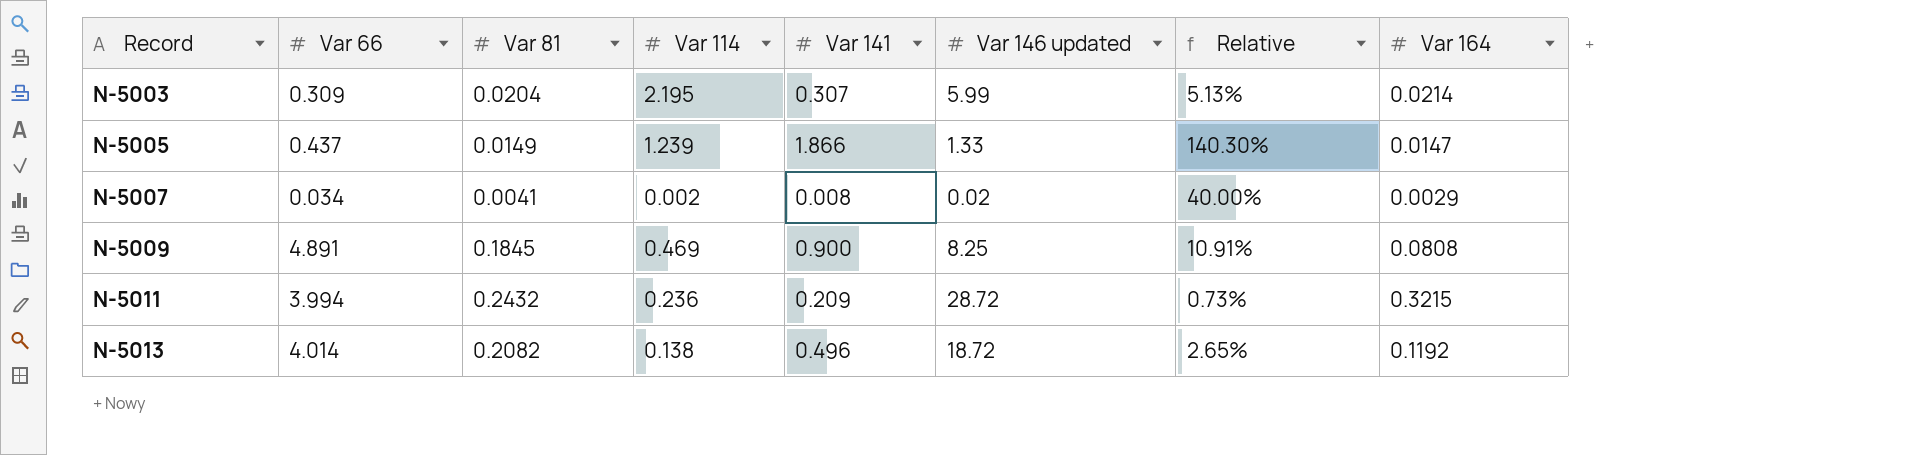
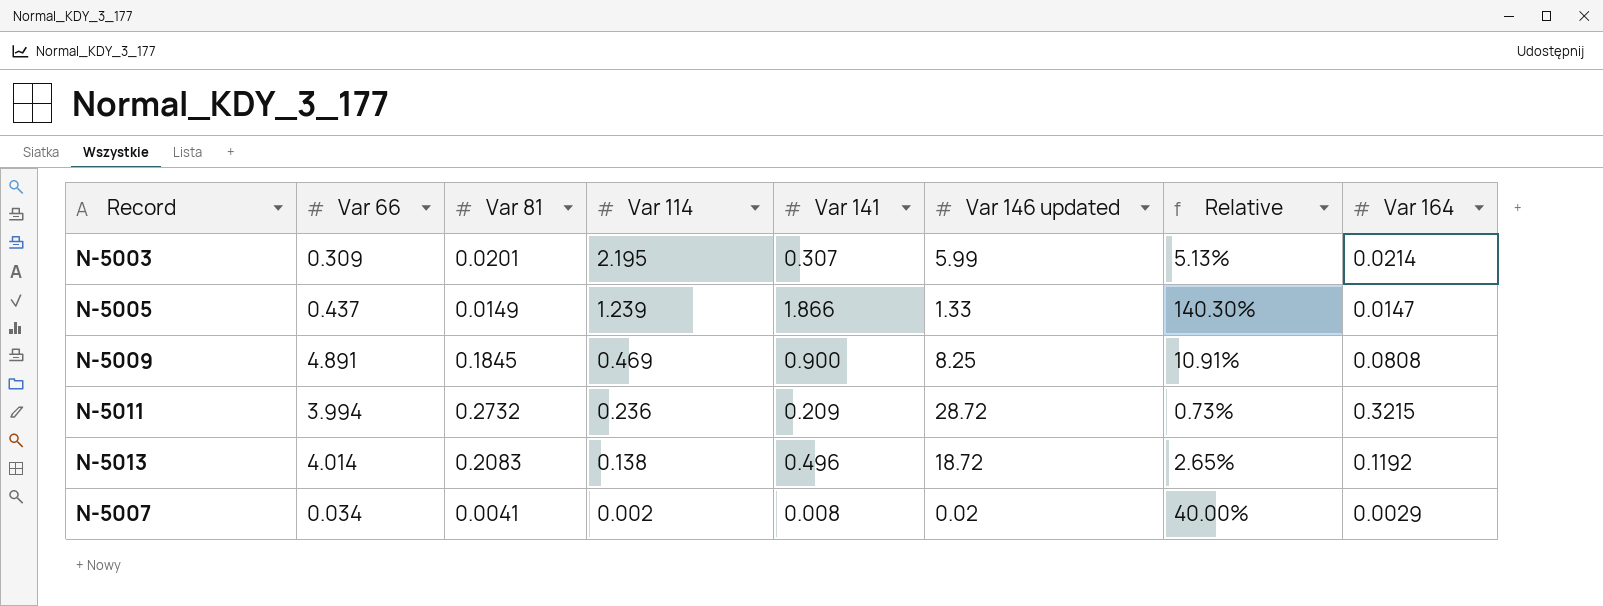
row order: Record ascending -> Var 114 descending
N-5003 | Var 81: 0.0204 -> 0.0201
N-5011 | Var 81: 0.2432 -> 0.2732
N-5013 | Var 81: 0.2082 -> 0.2083

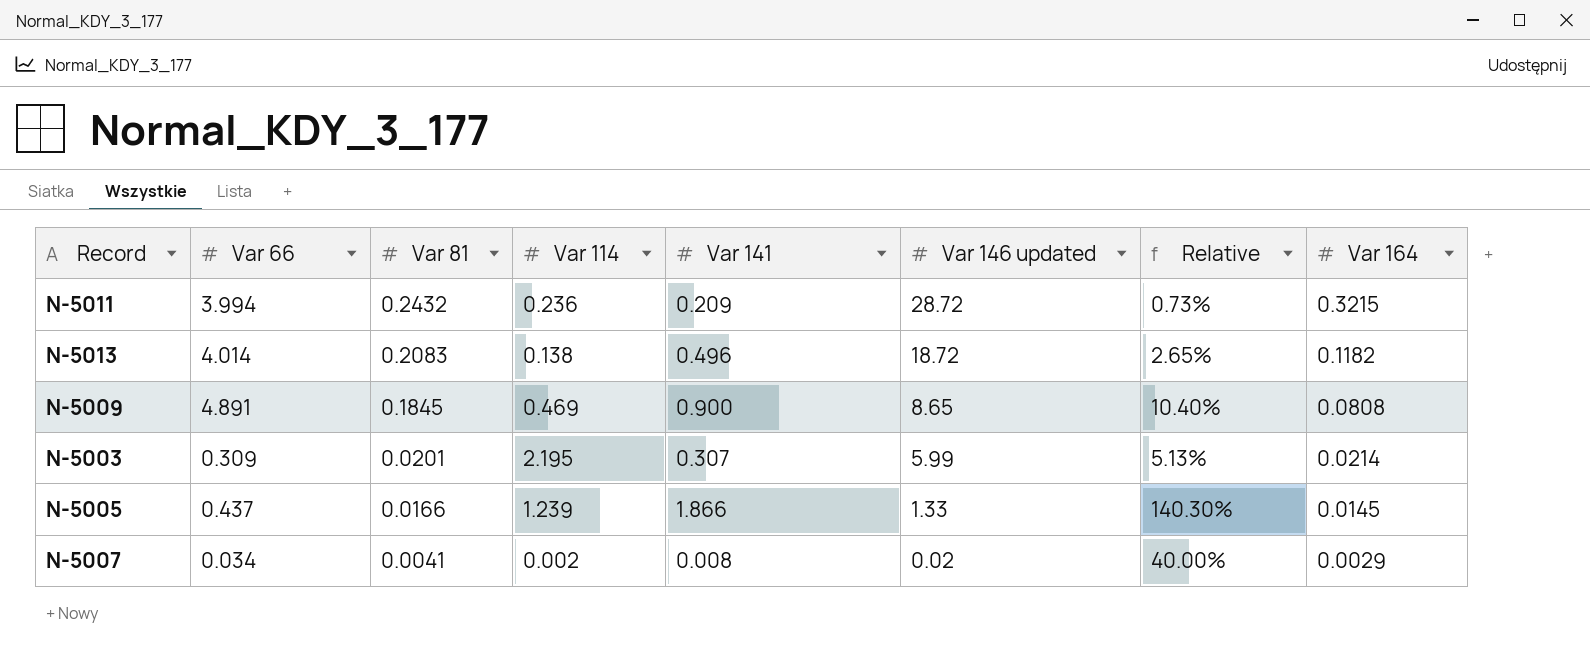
row order: Var 114 descending -> Var 81 descending
N-5011 | Var 81: 0.2732 -> 0.2432
N-5013 | Var 164: 0.1192 -> 0.1182
N-5009 | Var 146 updated: 8.25 -> 8.65
N-5009 | Relative: 10.91% -> 10.40%
N-5005 | Var 81: 0.0149 -> 0.0166
N-5005 | Var 164: 0.0147 -> 0.0145

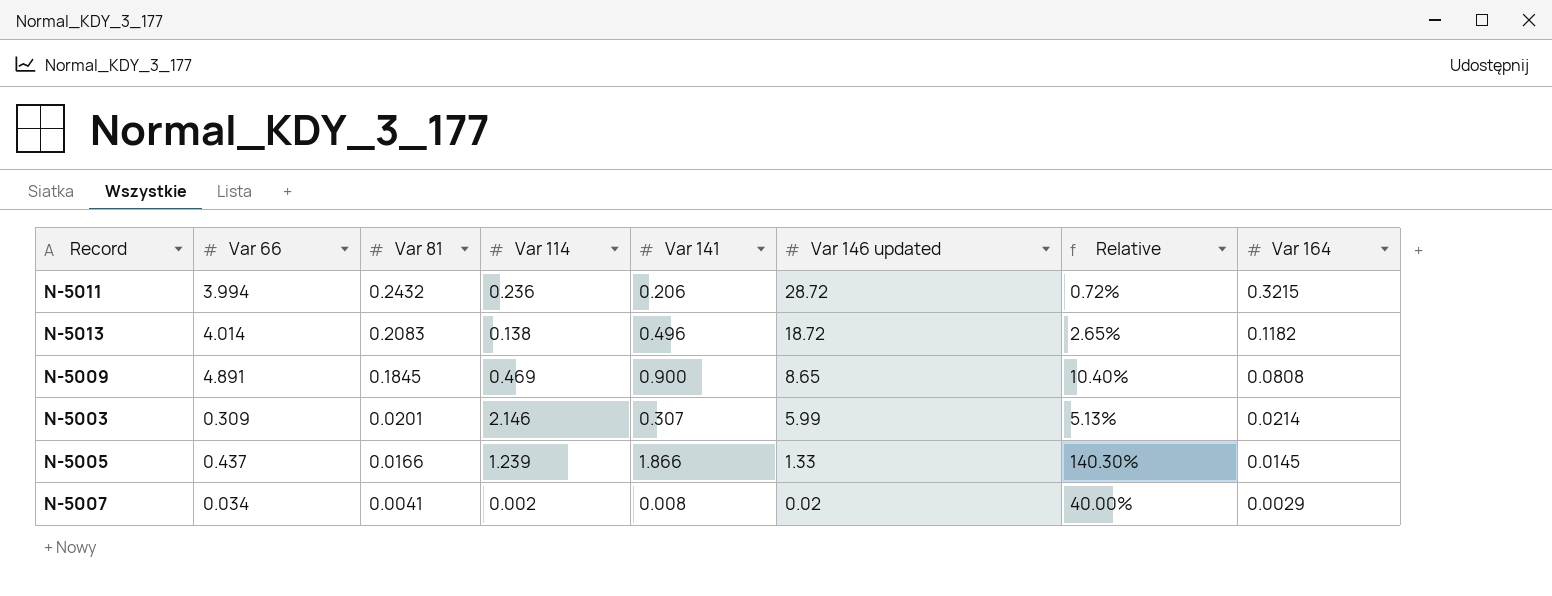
N-5011 | Var 141: 0.209 -> 0.206
N-5011 | Relative: 0.73% -> 0.72%
N-5003 | Var 114: 2.195 -> 2.146

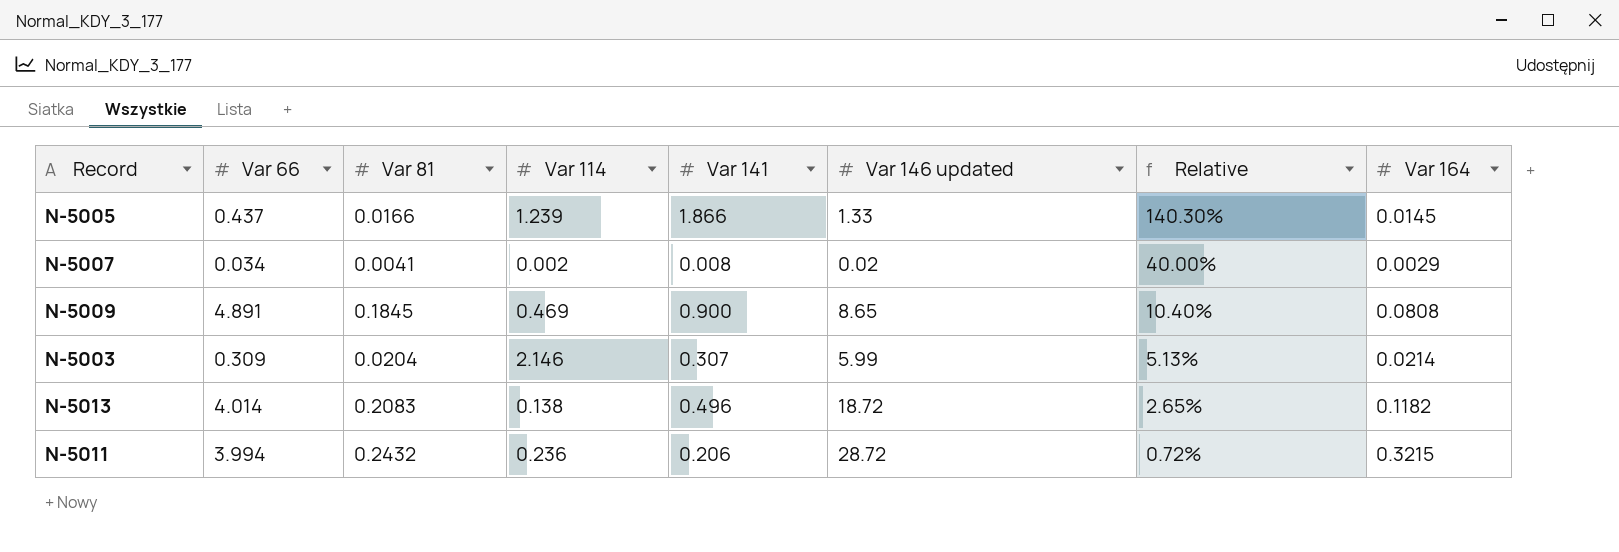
row order: Var 81 descending -> Relative descending
N-5003 | Var 81: 0.0201 -> 0.0204

